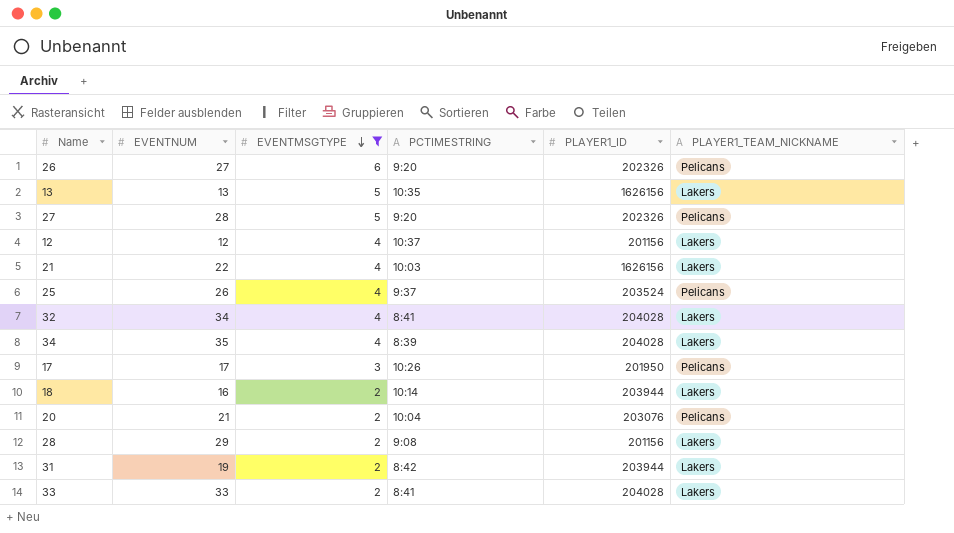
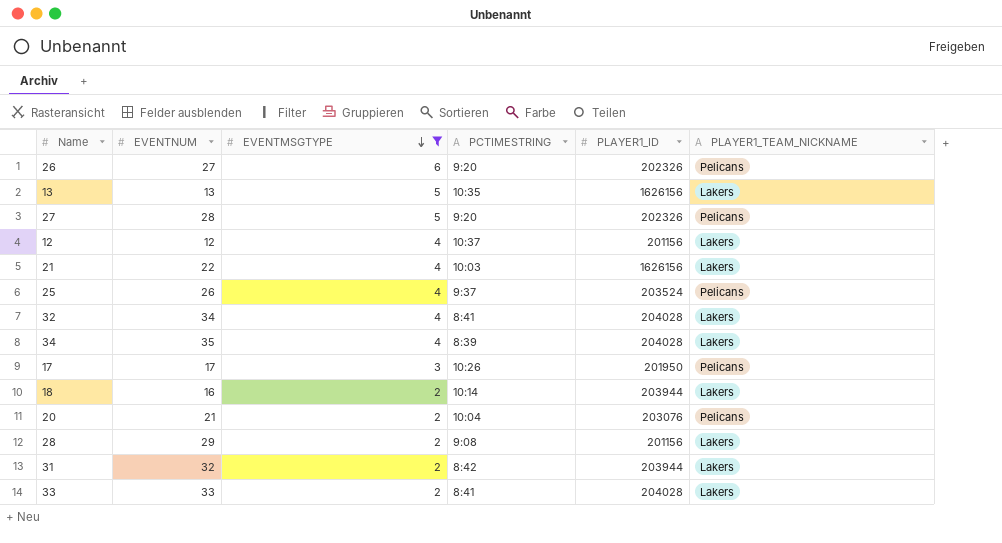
31 | EVENTNUM: 19 -> 32

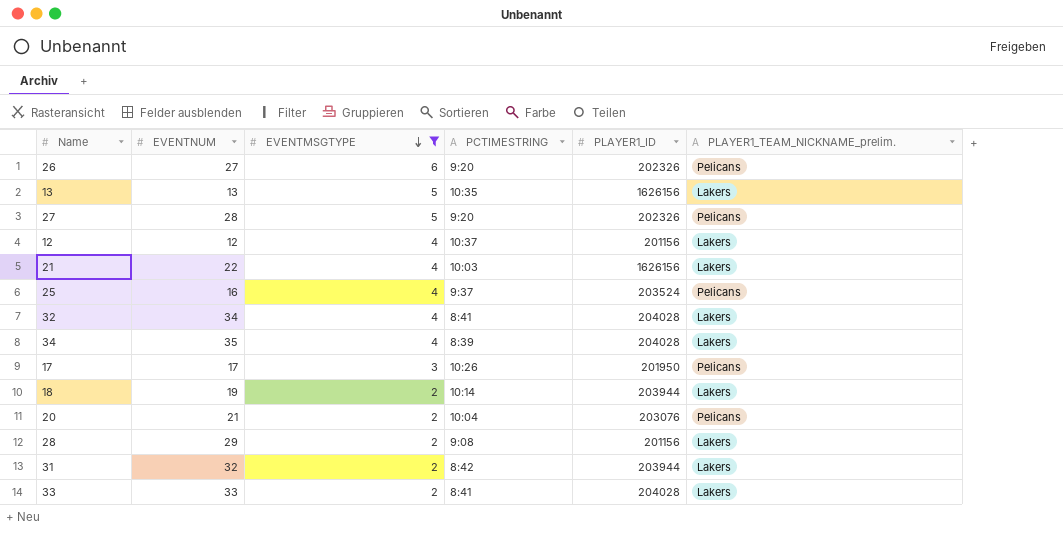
column name: PLAYER1_TEAM_NICKNAME -> PLAYER1_TEAM_NICKNAME_prelim.
25 | EVENTNUM: 26 -> 16
18 | EVENTNUM: 16 -> 19

